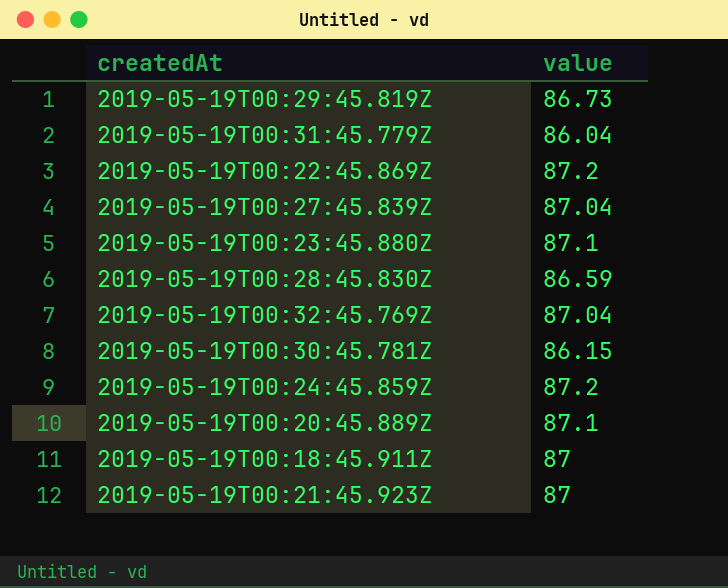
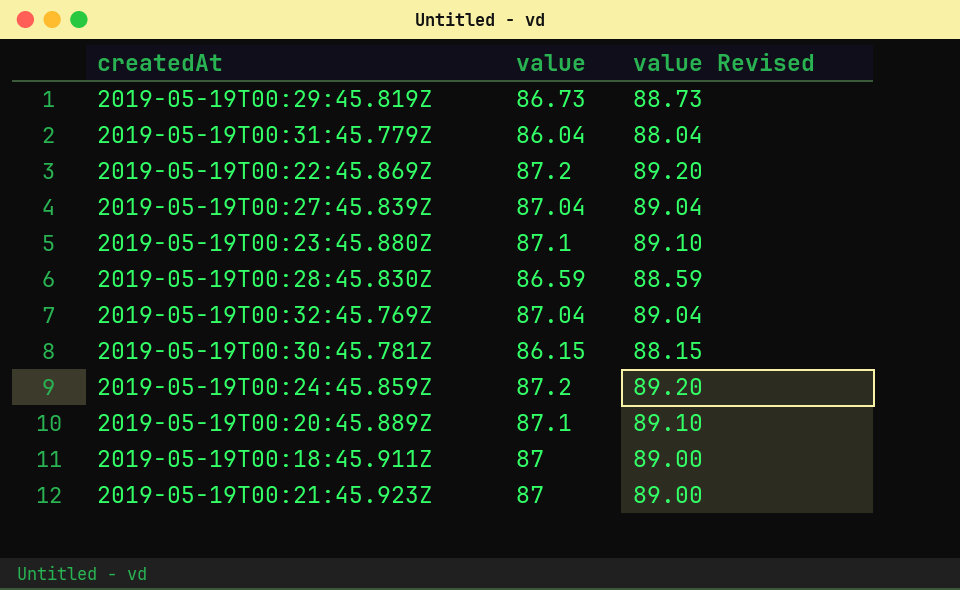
column value Revised | formula: none -> [value] + 2

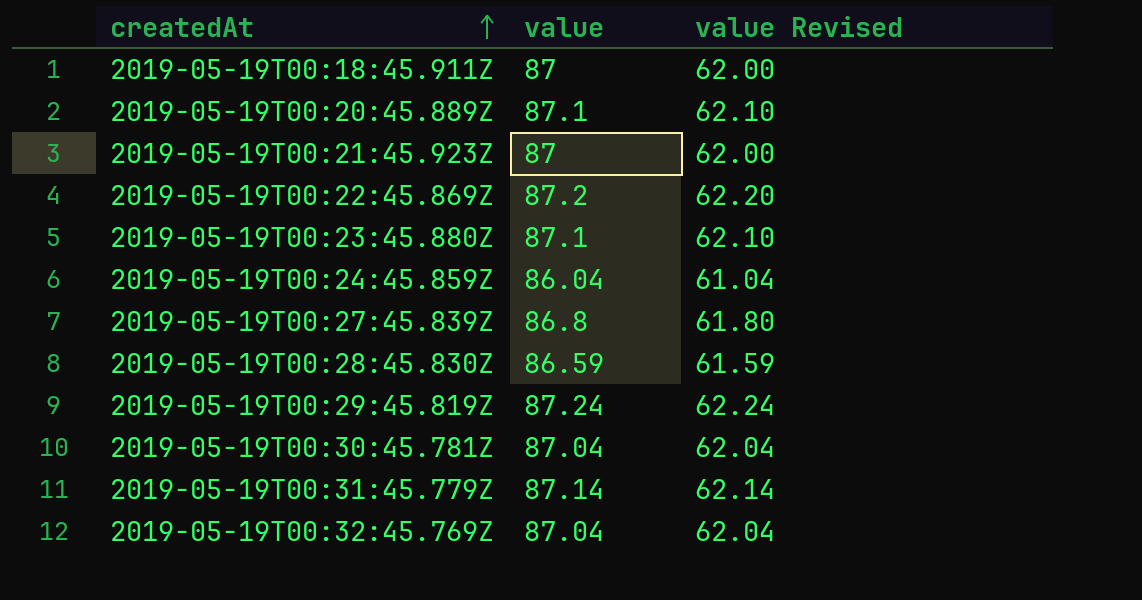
row order: none -> createdAt ascending
column value Revised | formula: [value] + 2 -> [value] - 25
2019-05-19T00:24:45.859Z | value: 87.2 -> 86.04
2019-05-19T00:27:45.839Z | value: 87.04 -> 86.8
2019-05-19T00:29:45.819Z | value: 86.73 -> 87.24
2019-05-19T00:30:45.781Z | value: 86.15 -> 87.04
2019-05-19T00:31:45.779Z | value: 86.04 -> 87.14

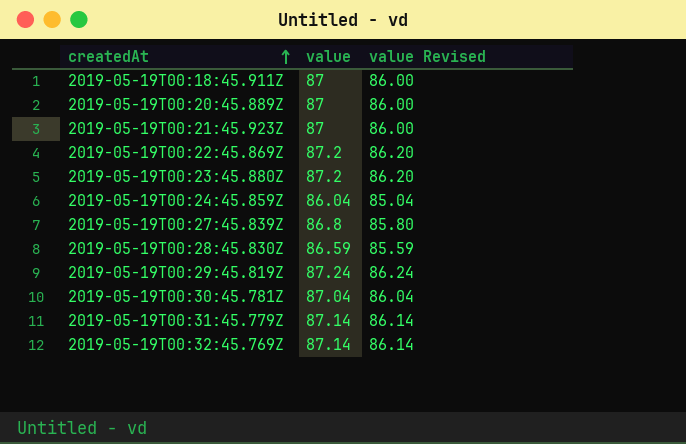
column value Revised | formula: [value] - 25 -> [value] - 1
2019-05-19T00:20:45.889Z | value: 87.1 -> 87
2019-05-19T00:23:45.880Z | value: 87.1 -> 87.2
2019-05-19T00:32:45.769Z | value: 87.04 -> 87.14

